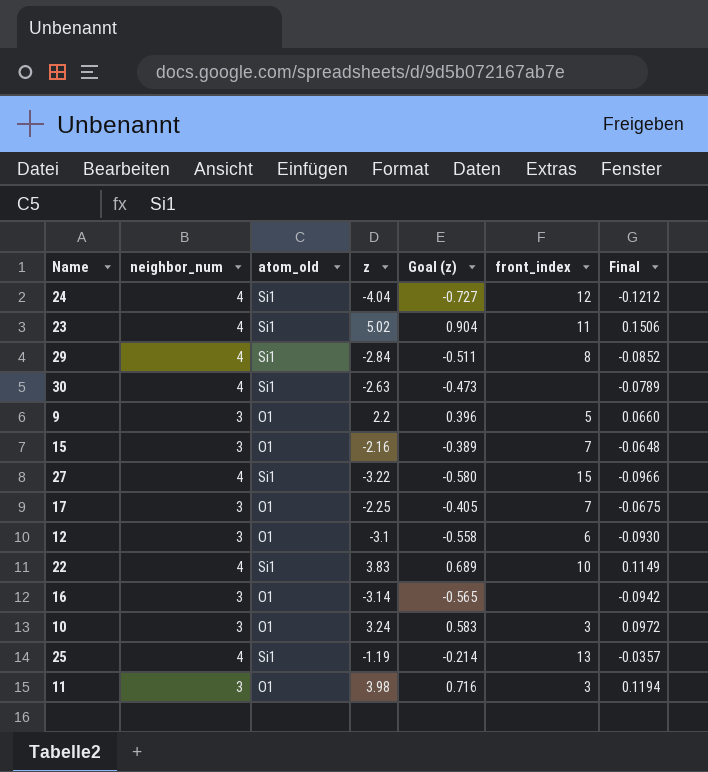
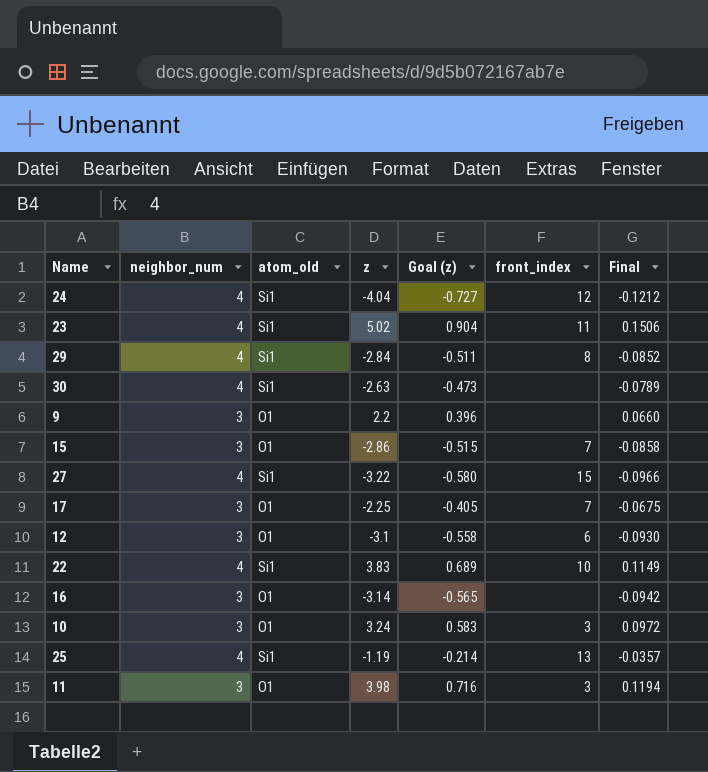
9 | front_index: 5 -> none
15 | z: -2.16 -> -2.86
15 | Goal (z): -0.389 -> -0.515
15 | Final: -0.0648 -> -0.0858

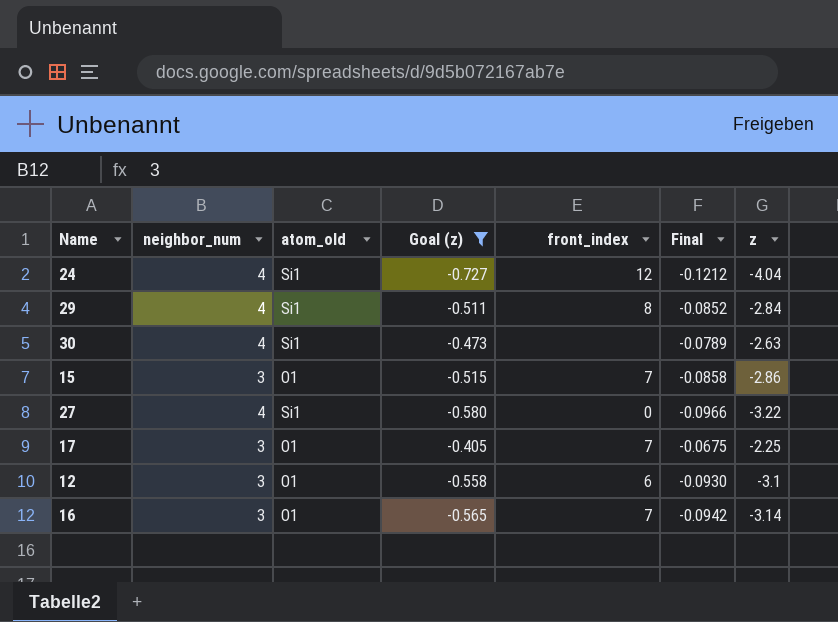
filter: none -> Goal (z) <= -0.405
column z | position: 4 -> 7
27 | front_index: 15 -> 0
16 | front_index: none -> 7

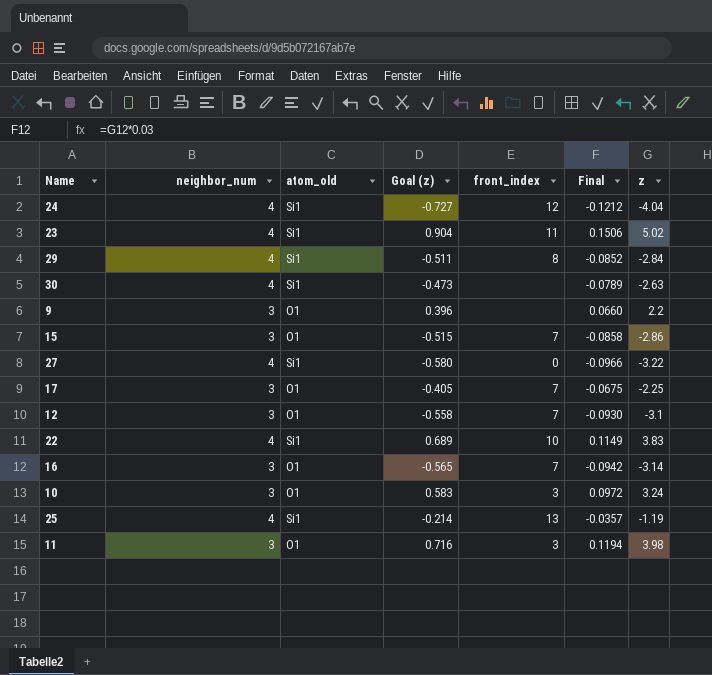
filter: Goal (z) <= -0.405 -> none
12 | front_index: 6 -> 7

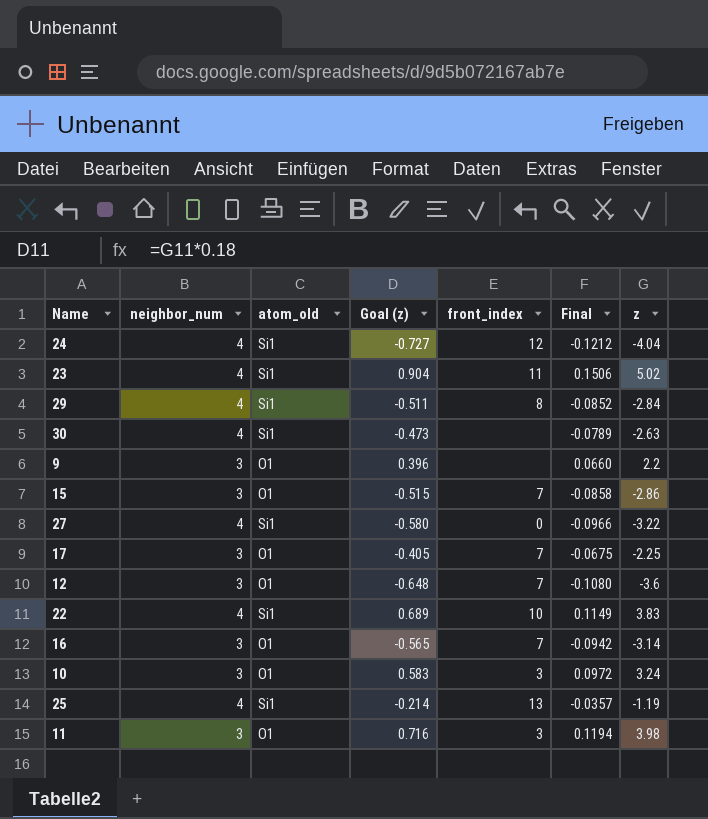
12 | Goal (z): -0.558 -> -0.648
12 | Final: -0.0930 -> -0.1080
12 | z: -3.1 -> -3.6

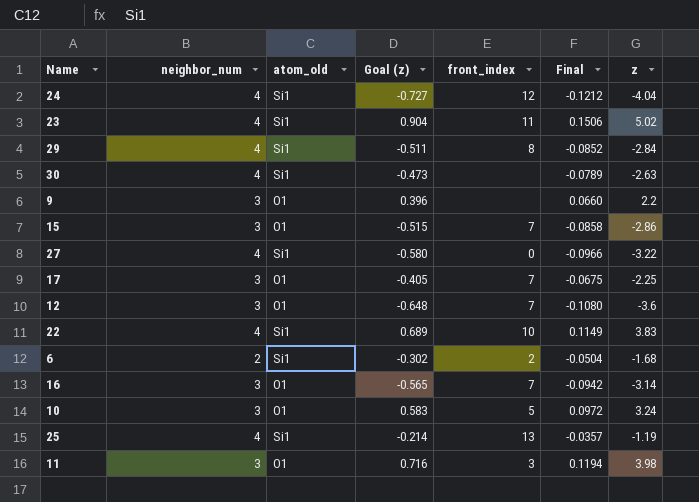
row 6: none -> 2 | Si1 | -0.302 | 2 | -0.0504 | -1.68
10 | front_index: 3 -> 5

